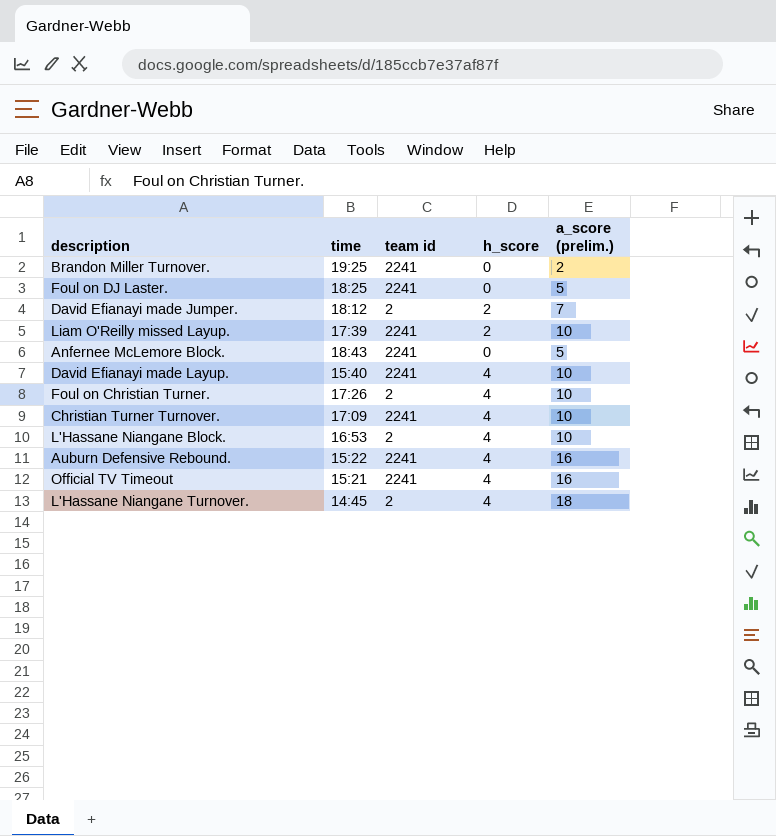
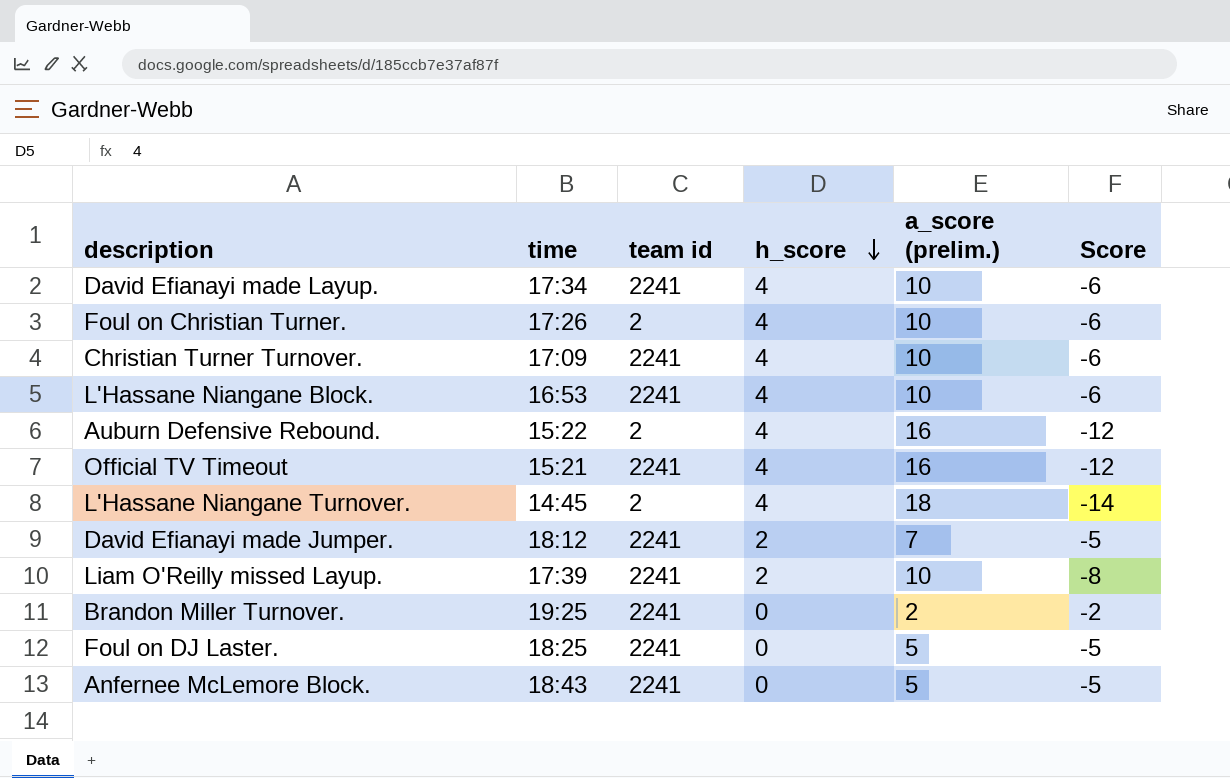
row order: none -> h_score descending
column Score | formula: none -> [h_score] - [a_score (prelim.)]
David Efianayi made Layup. | time: 15:40 -> 17:34
L'Hassane Niangane Block. | team id: 2 -> 2241
Auburn Defensive Rebound. | team id: 2241 -> 2
David Efianayi made Jumper. | team id: 2 -> 2241

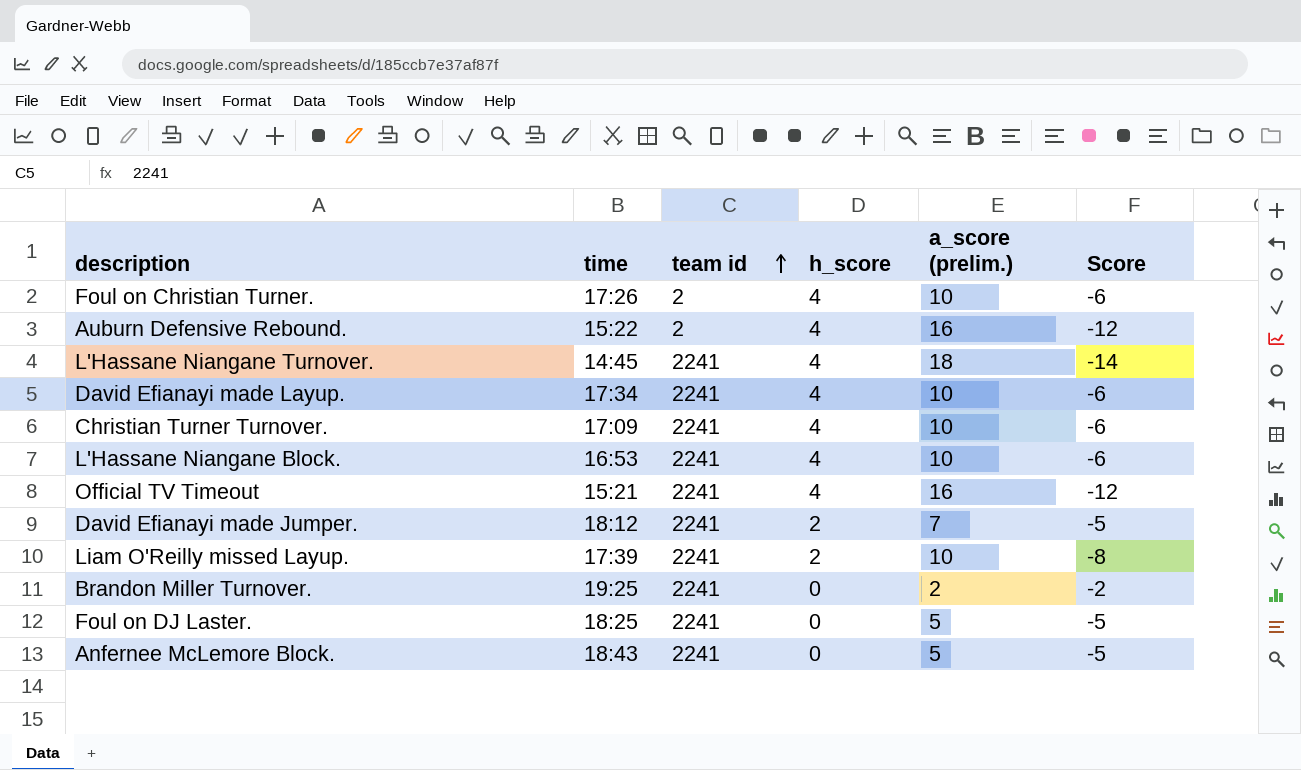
row order: h_score descending -> team id ascending
L'Hassane Niangane Turnover. | team id: 2 -> 2241

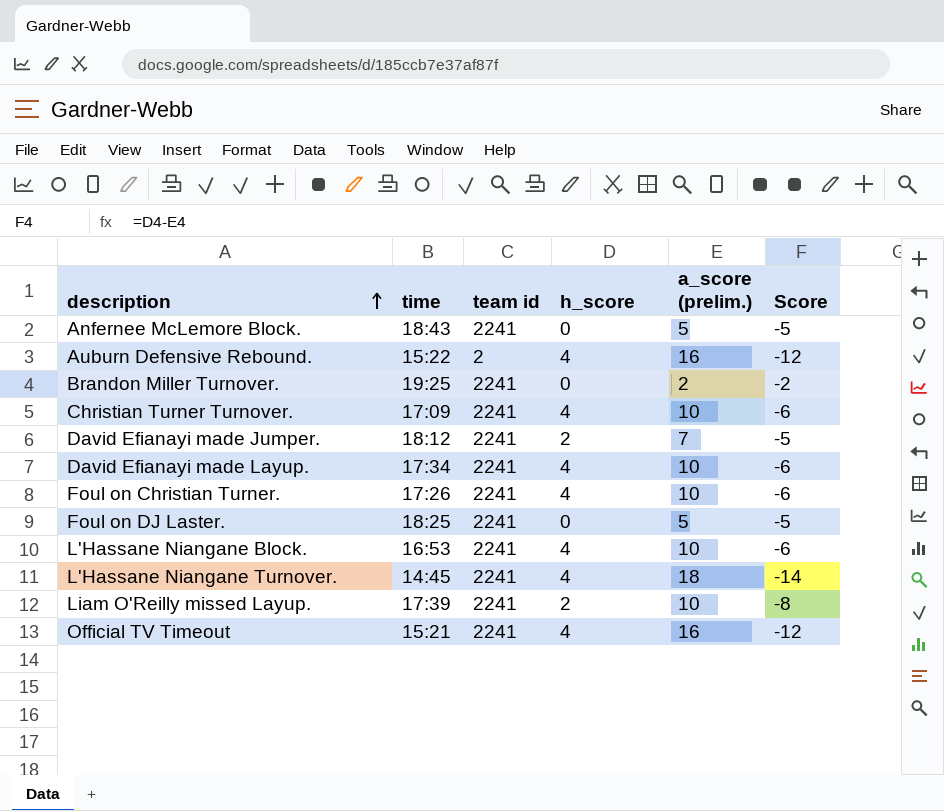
row order: team id ascending -> description ascending
Foul on Christian Turner. | team id: 2 -> 2241

